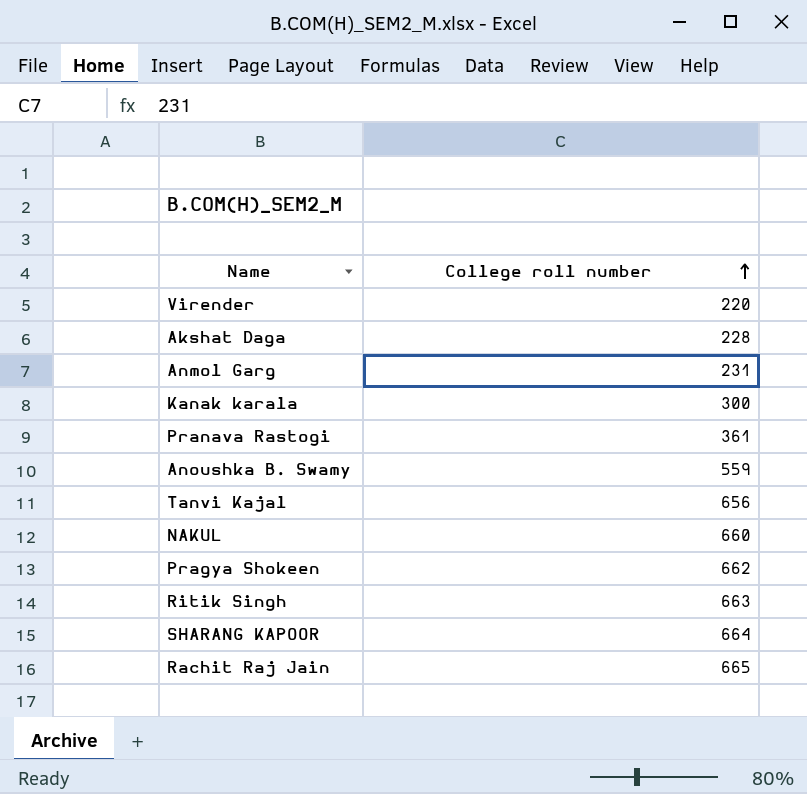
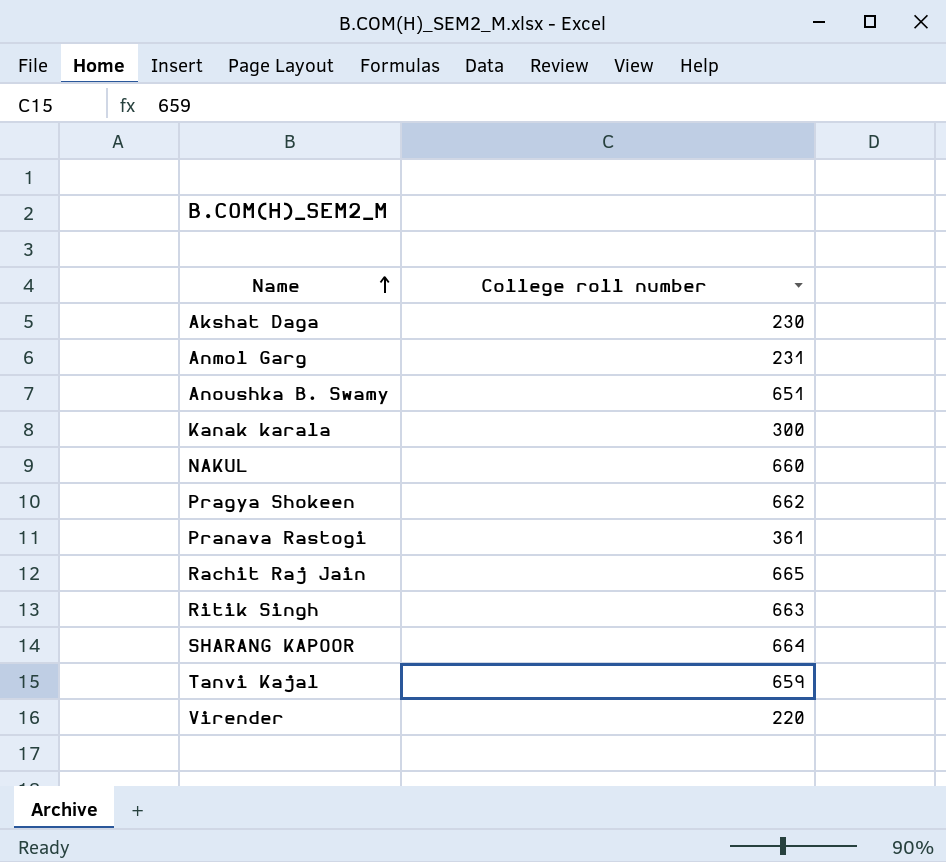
row order: College roll number ascending -> Name ascending
Akshat Daga | College roll number: 228 -> 230
Anoushka B. Swamy | College roll number: 559 -> 651
Tanvi Kajal | College roll number: 656 -> 659

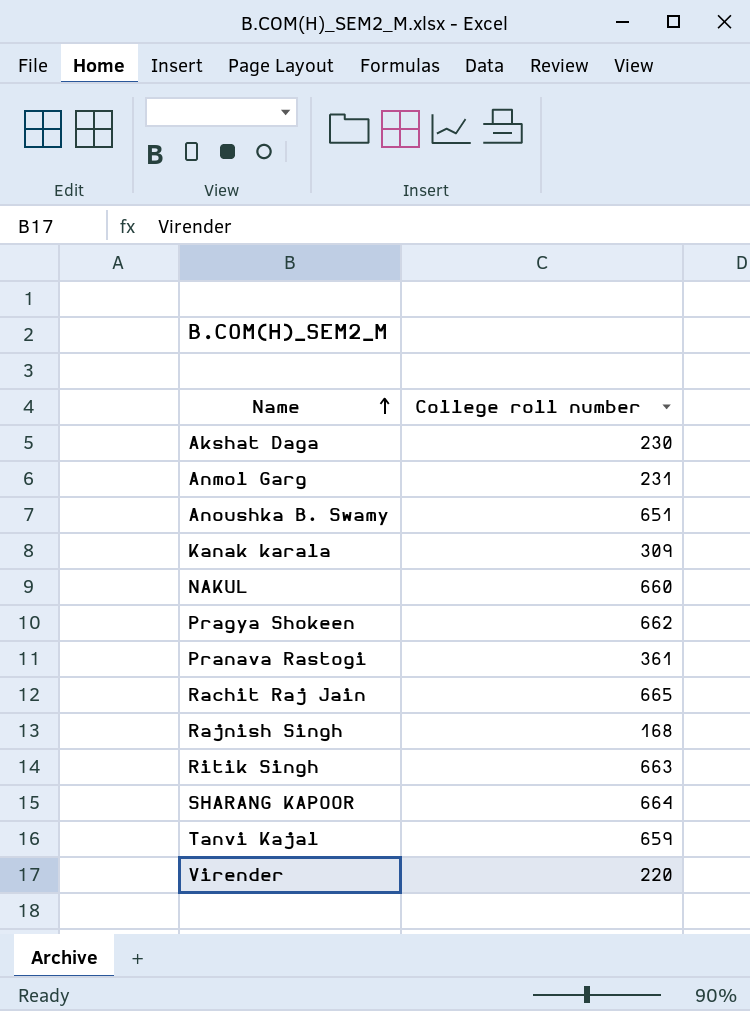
Kanak karala | College roll number: 300 -> 309
row Rajnish Singh: none -> 168

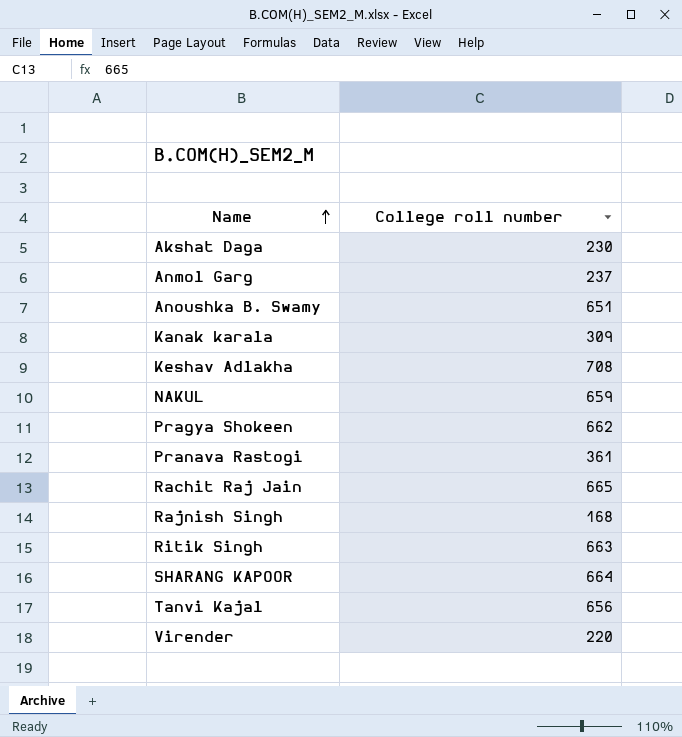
Anmol Garg | College roll number: 231 -> 237
row Keshav Adlakha: none -> 708
NAKUL | College roll number: 660 -> 659
Tanvi Kajal | College roll number: 659 -> 656

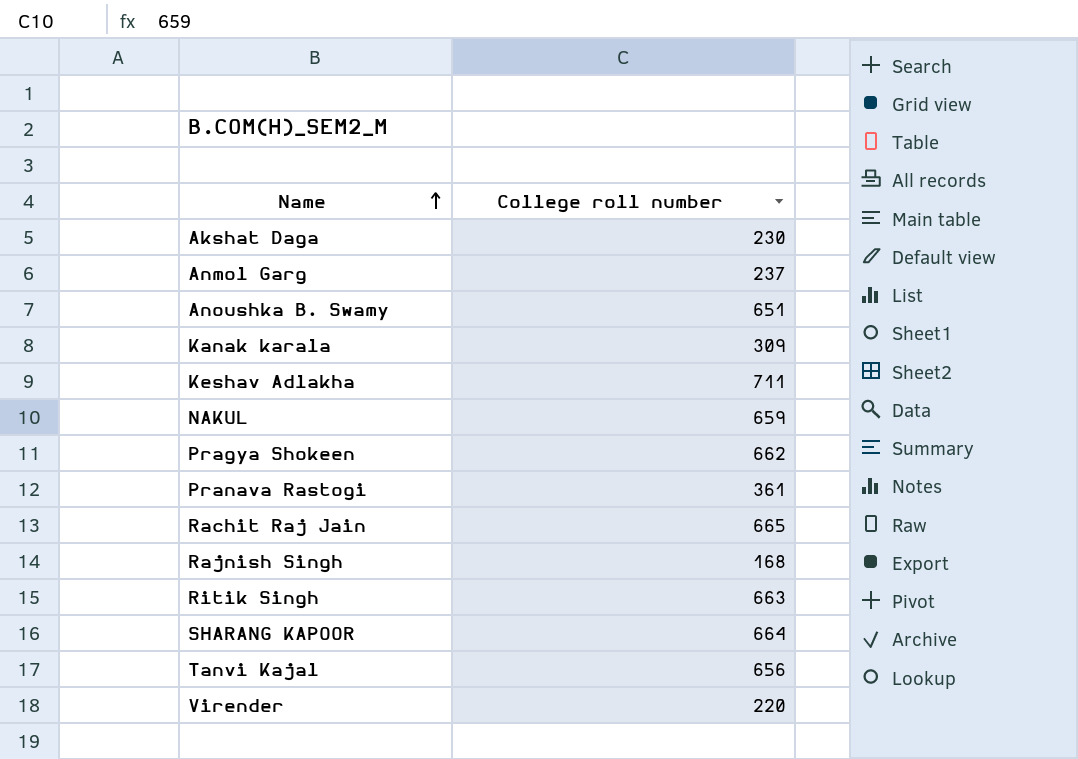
Keshav Adlakha | College roll number: 708 -> 711

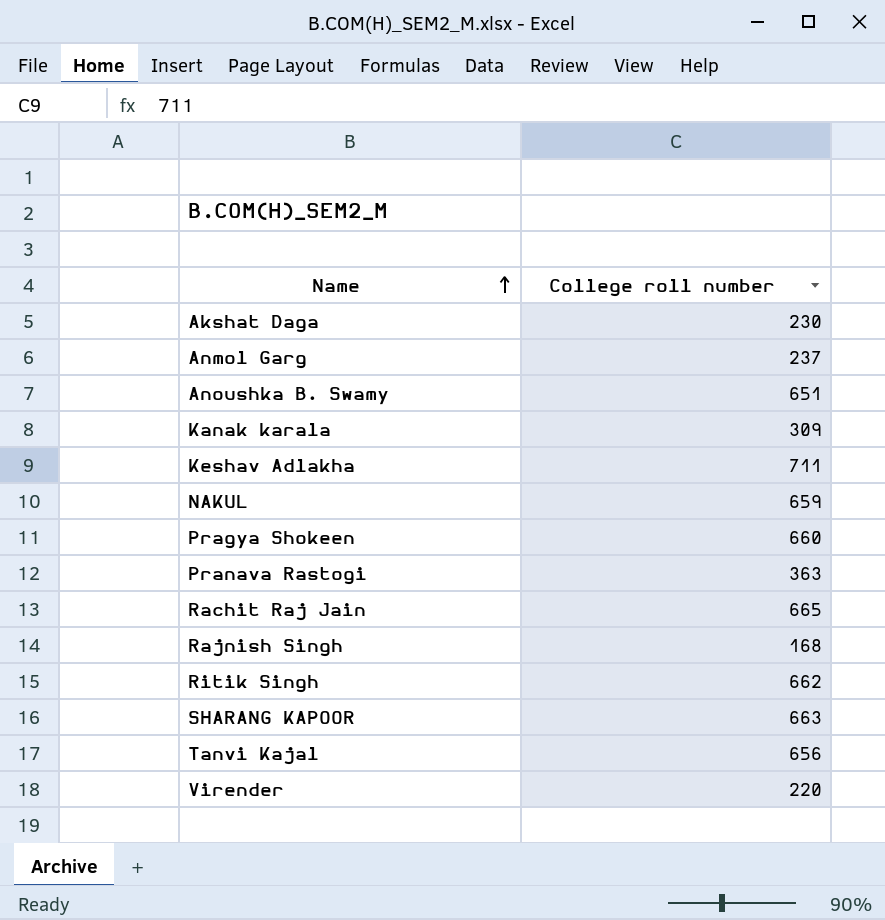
Pragya Shokeen | College roll number: 662 -> 660
Pranava Rastogi | College roll number: 361 -> 363
Ritik Singh | College roll number: 663 -> 662
SHARANG KAPOOR | College roll number: 664 -> 663

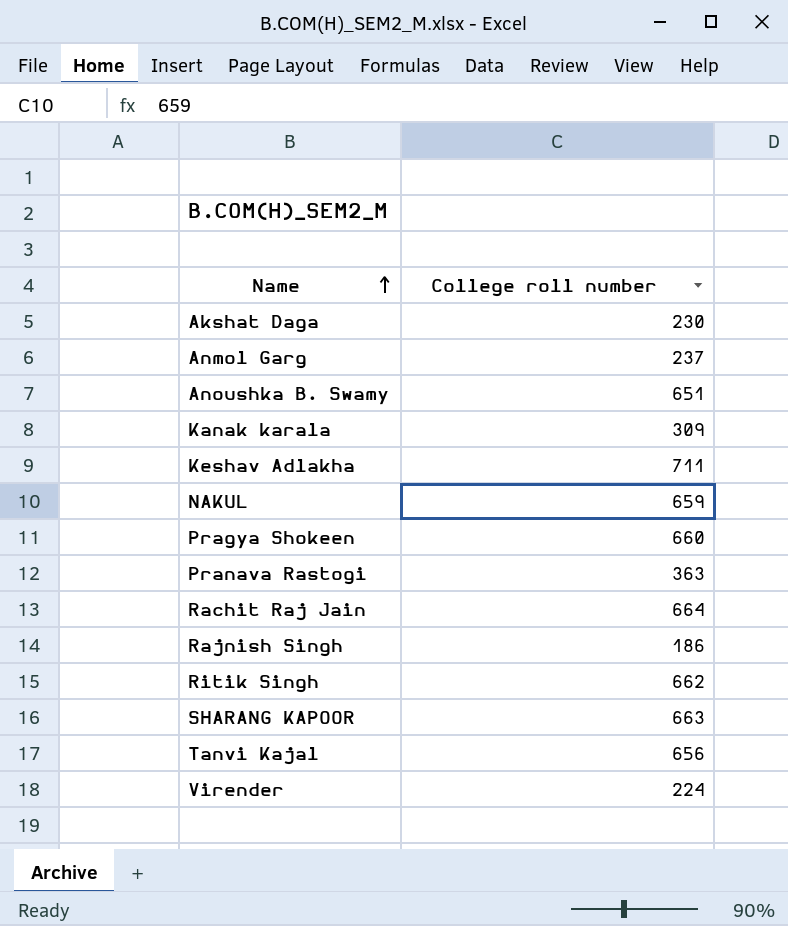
Rachit Raj Jain | College roll number: 665 -> 664
Rajnish Singh | College roll number: 168 -> 186
Virender | College roll number: 220 -> 224

